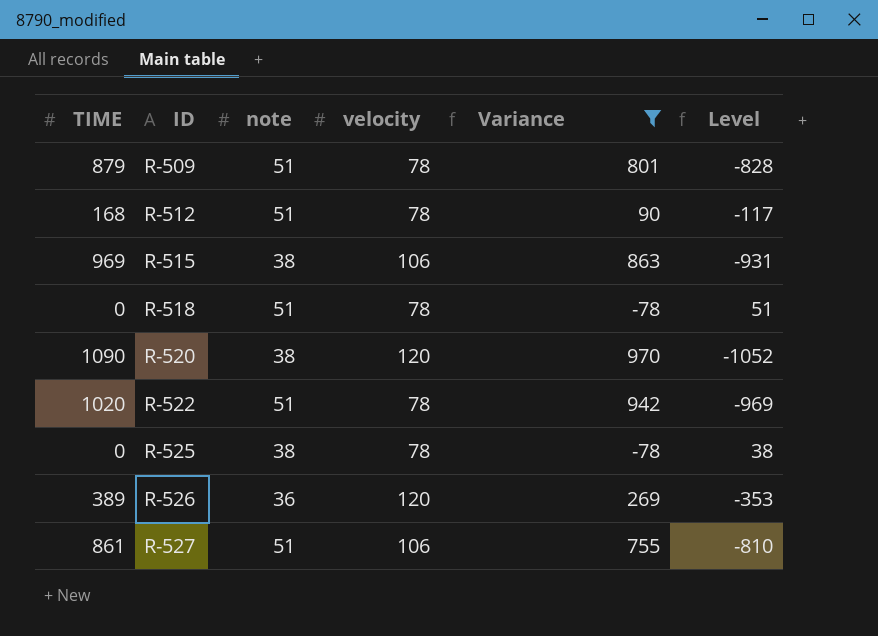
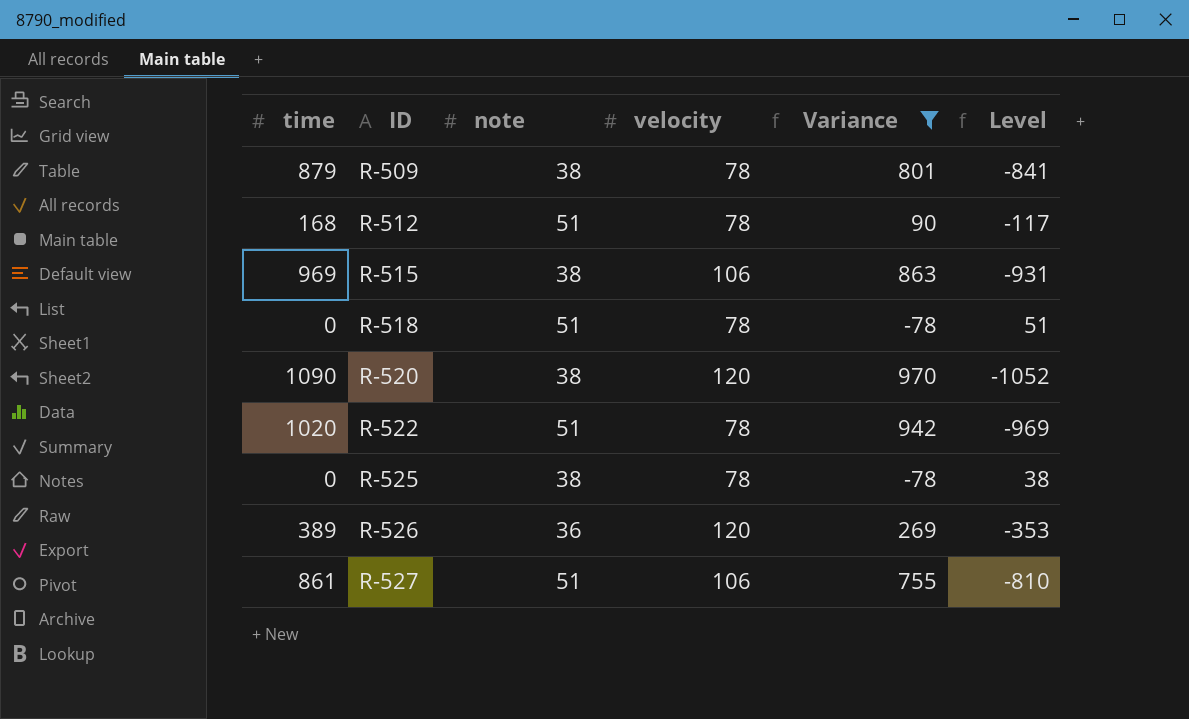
column name: TIME -> time
R-509 | note: 51 -> 38
R-509 | Level: -828 -> -841

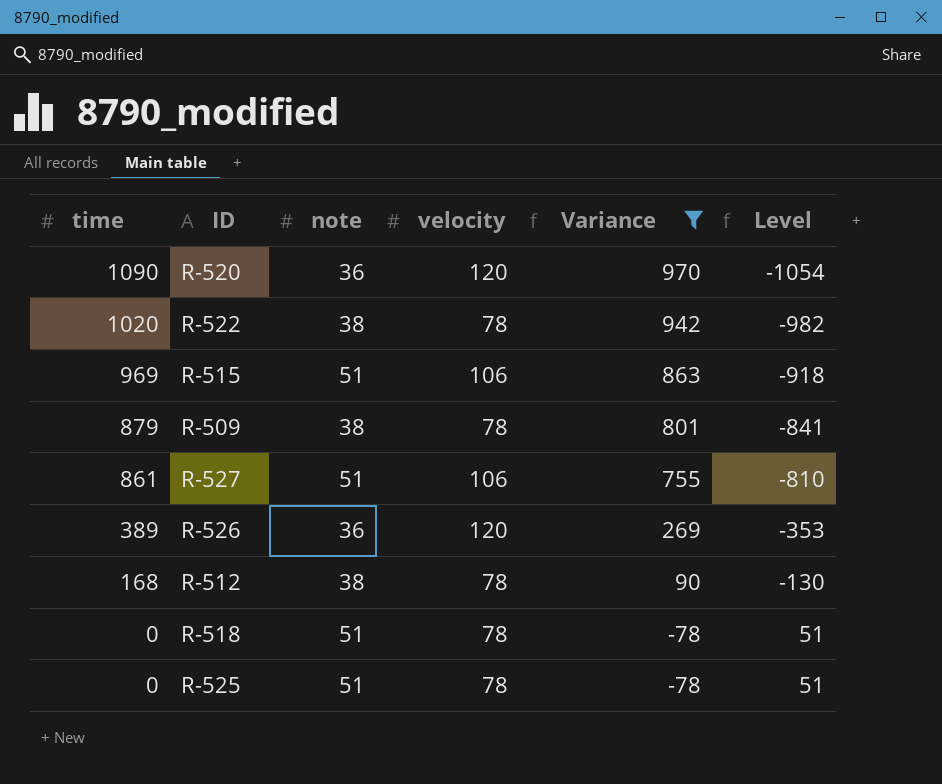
row order: ID ascending -> time descending
R-520 | note: 38 -> 36
R-520 | Level: -1052 -> -1054
R-522 | note: 51 -> 38
R-522 | Level: -969 -> -982
R-515 | note: 38 -> 51
R-515 | Level: -931 -> -918
R-512 | note: 51 -> 38
R-512 | Level: -117 -> -130
R-525 | note: 38 -> 51
R-525 | Level: 38 -> 51

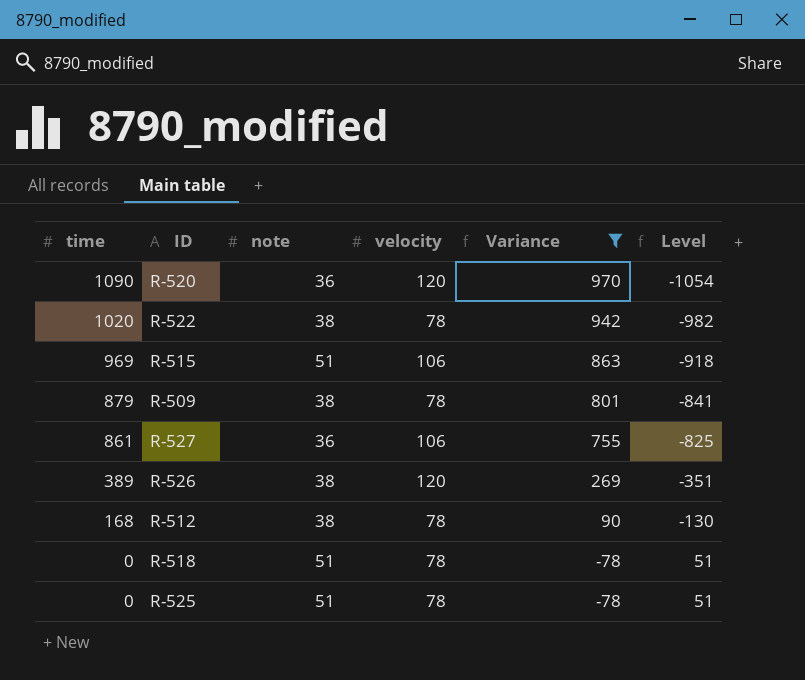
R-527 | note: 51 -> 36
R-527 | Level: -810 -> -825
R-526 | note: 36 -> 38
R-526 | Level: -353 -> -351

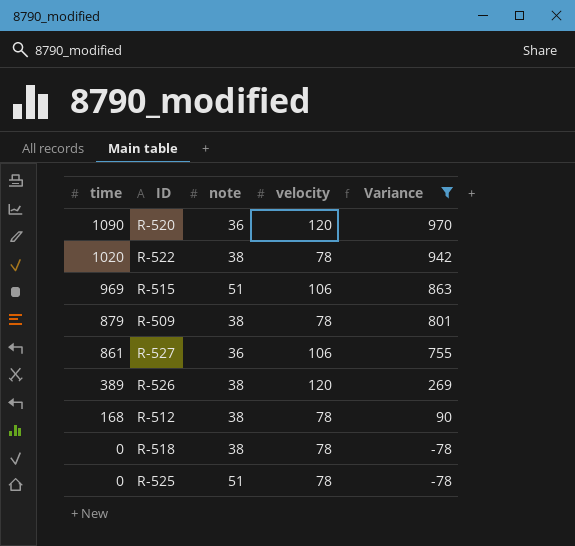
column Level | formula: [note] - [time] -> none
R-518 | note: 51 -> 38

